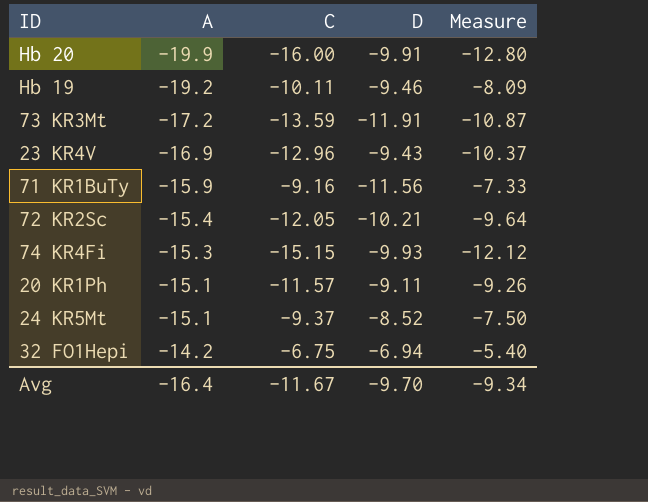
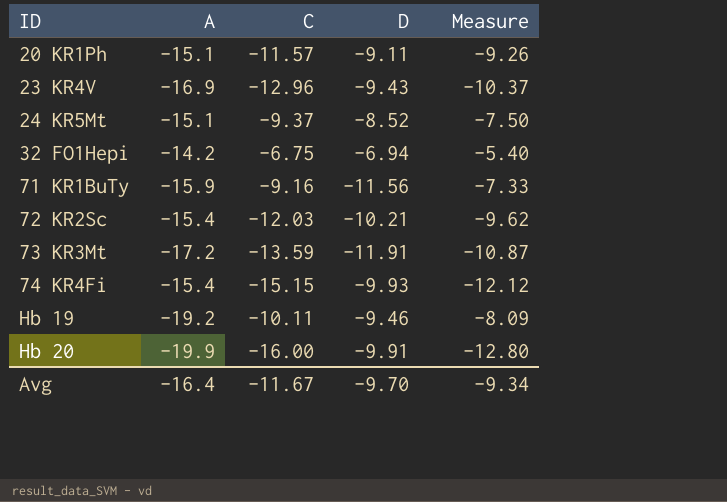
row order: A ascending -> ID ascending
72 KR2Sc | C: -12.05 -> -12.03
72 KR2Sc | Measure: -9.64 -> -9.62
74 KR4Fi | A: -15.3 -> -15.4

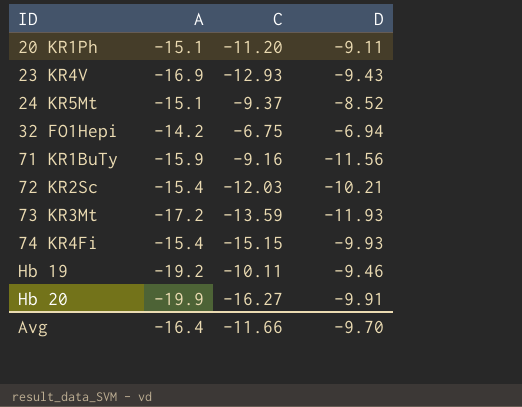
column Measure | formula: [C] * 0.8 -> none
20 KR1Ph | C: -11.57 -> -11.20
23 KR4V | C: -12.96 -> -12.93
73 KR3Mt | D: -11.91 -> -11.93
Hb 20 | C: -16.00 -> -16.27
Avg | C: -11.67 -> -11.66

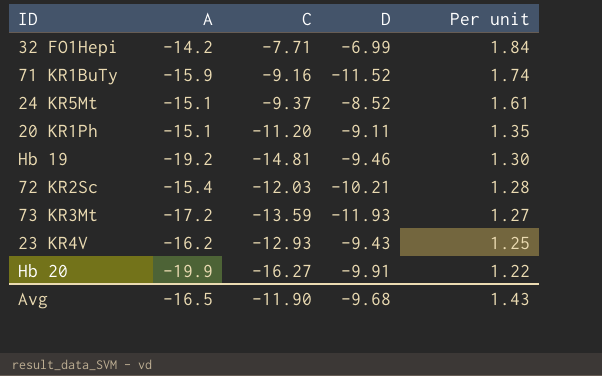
row order: ID ascending -> Per unit descending
column Per unit | formula: none -> [A] / [C]
row 74 KR4Fi: -15.4 | -15.15 | -9.93 -> none
32 FO1Hepi | C: -6.75 -> -7.71
32 FO1Hepi | D: -6.94 -> -6.99
71 KR1BuTy | D: -11.56 -> -11.52
Hb 19 | C: -10.11 -> -14.81
23 KR4V | A: -16.9 -> -16.2
Avg | A: -16.4 -> -16.5
Avg | C: -11.66 -> -11.90
Avg | D: -9.70 -> -9.68

